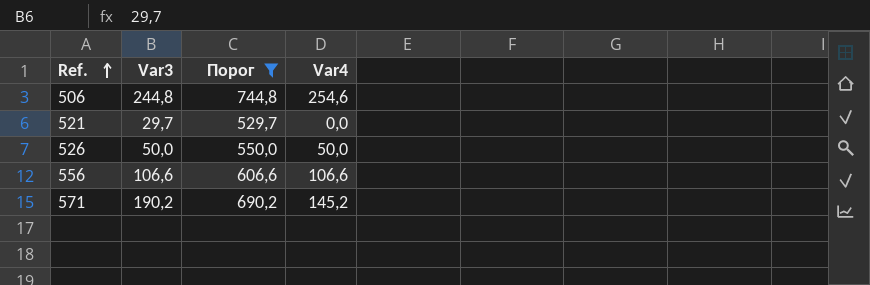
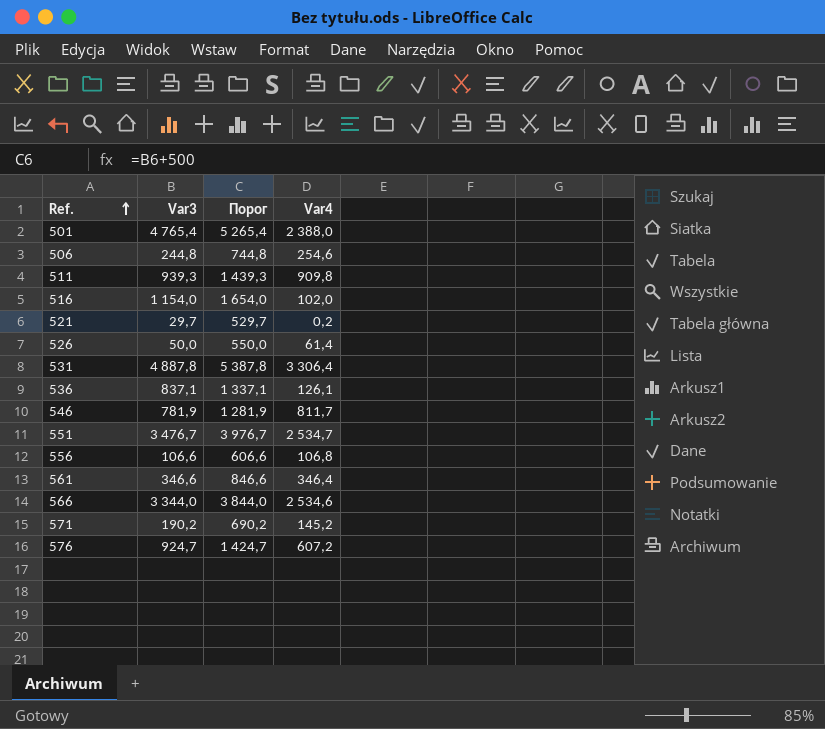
filter: Порог <= 744,8 -> none
521 | Var4: 0,0 -> 0,2
526 | Var4: 50,0 -> 61,4
556 | Var4: 106,6 -> 106,8

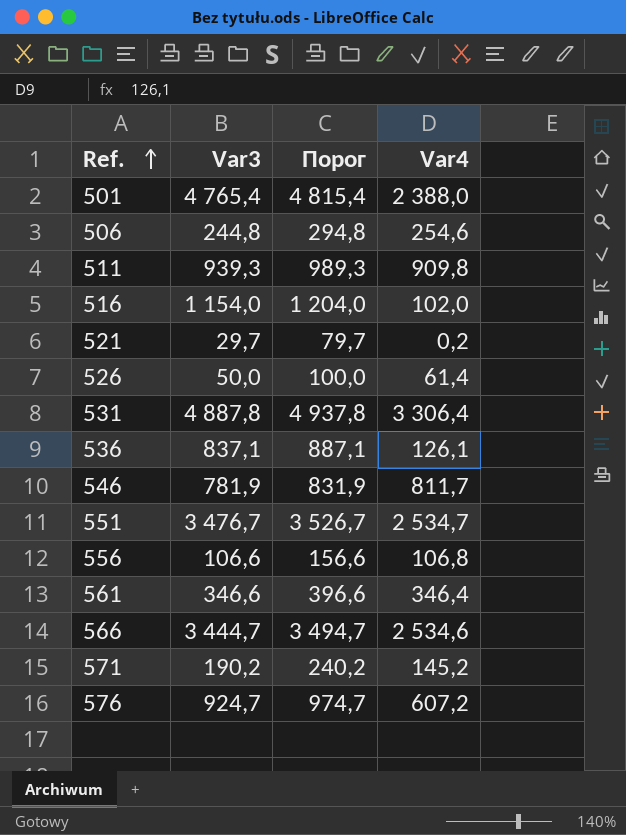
column Порог | formula: [Var3] + 500 -> [Var3] + 50
566 | Var3: 3 344,0 -> 3 444,7

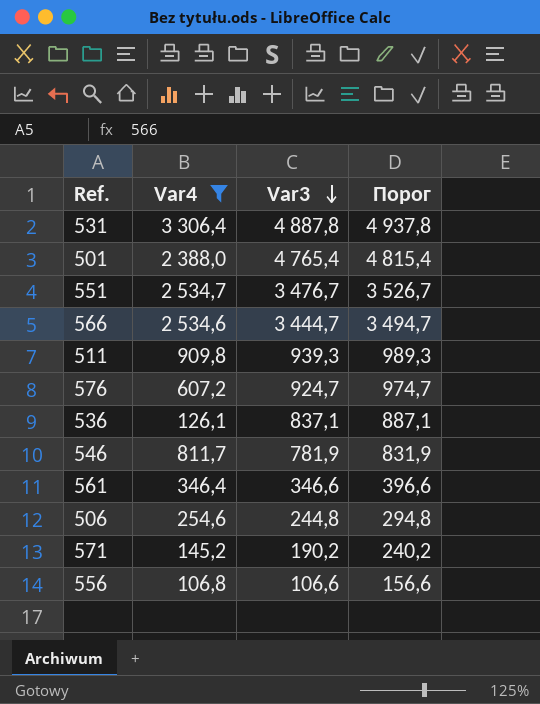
filter: none -> Var4 >= 106,8
row order: Ref. ascending -> Var3 descending
column Var4 | position: 4 -> 2

